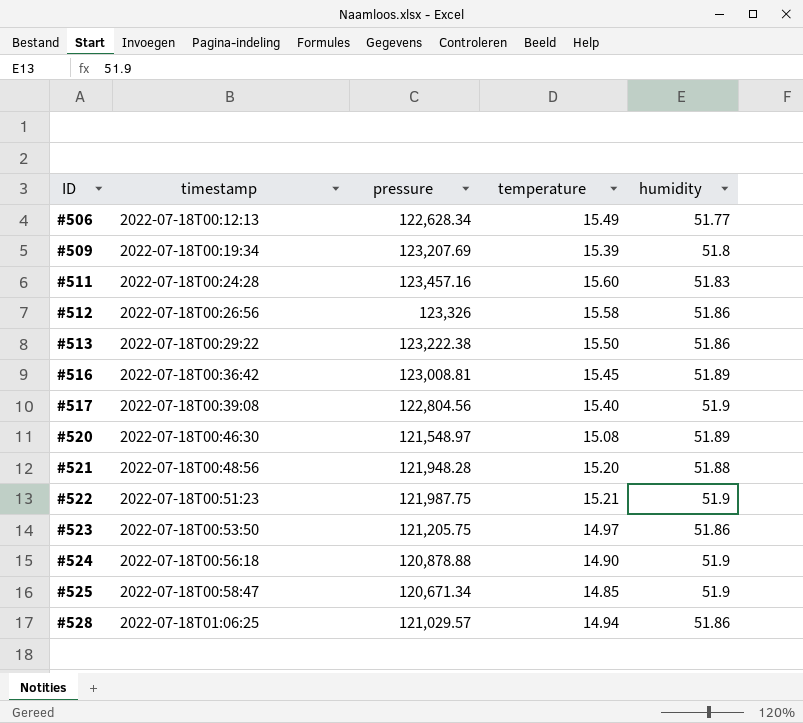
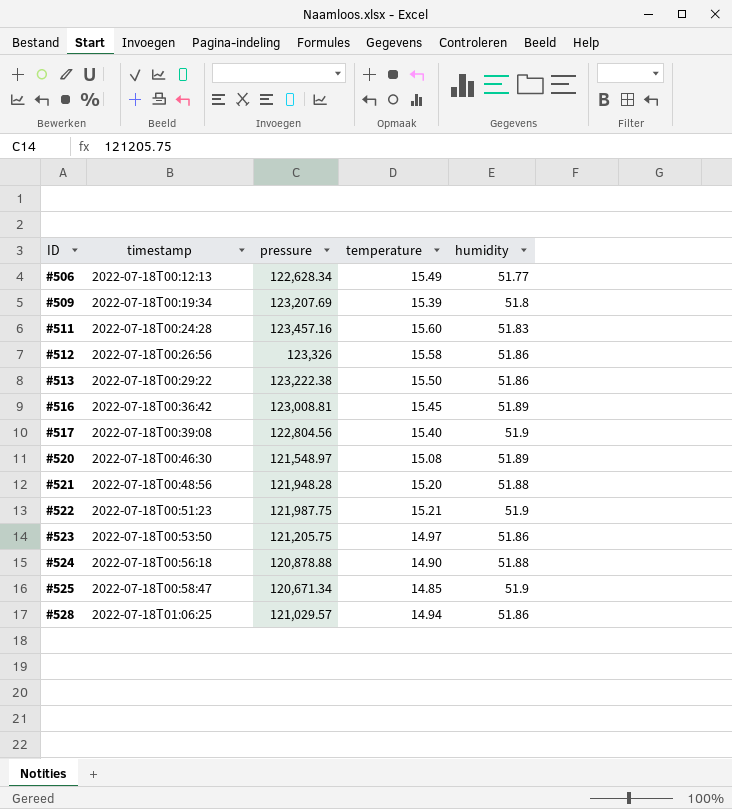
#524 | humidity: 51.9 -> 51.88

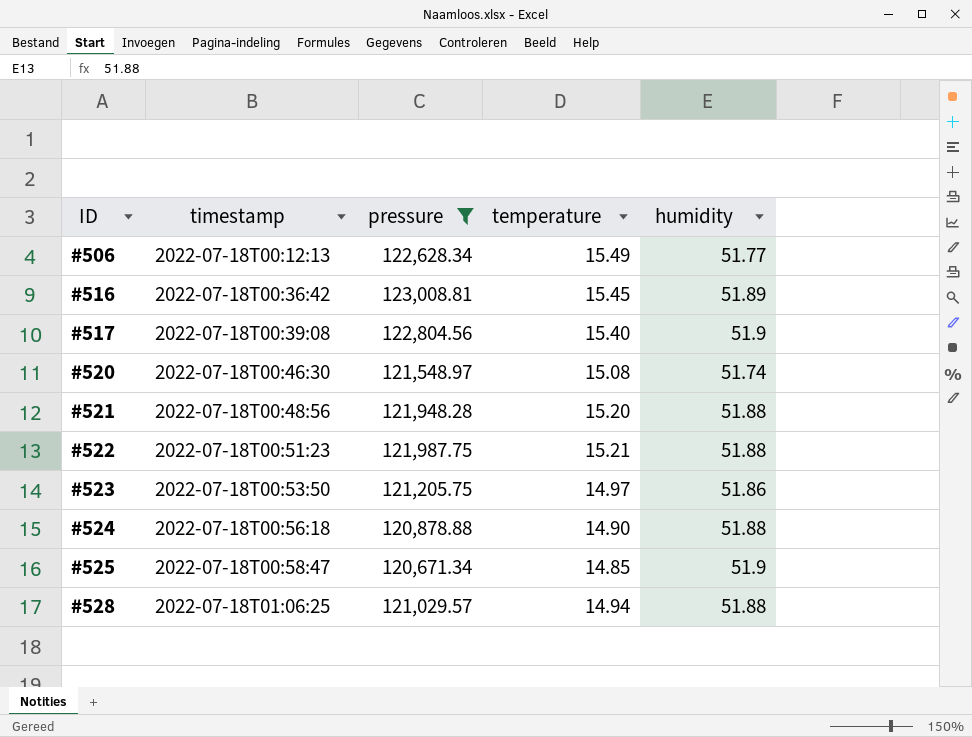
filter: none -> pressure <= 123,008.81
#520 | humidity: 51.89 -> 51.74
#522 | humidity: 51.9 -> 51.88
#528 | humidity: 51.86 -> 51.88

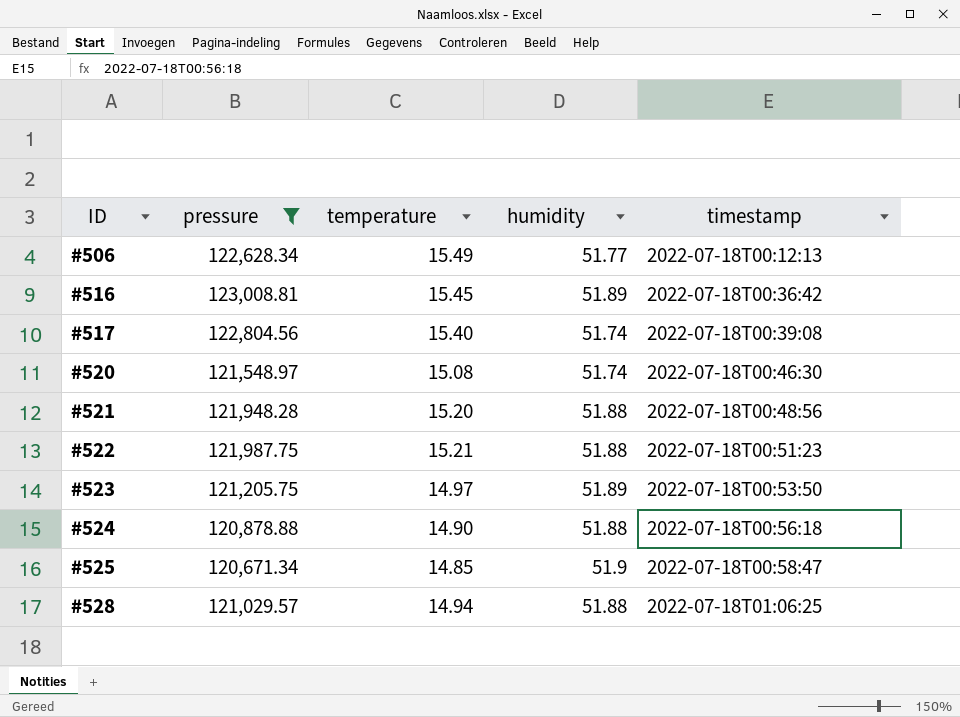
column timestamp | position: 2 -> 5
#517 | humidity: 51.9 -> 51.74
#523 | humidity: 51.86 -> 51.89

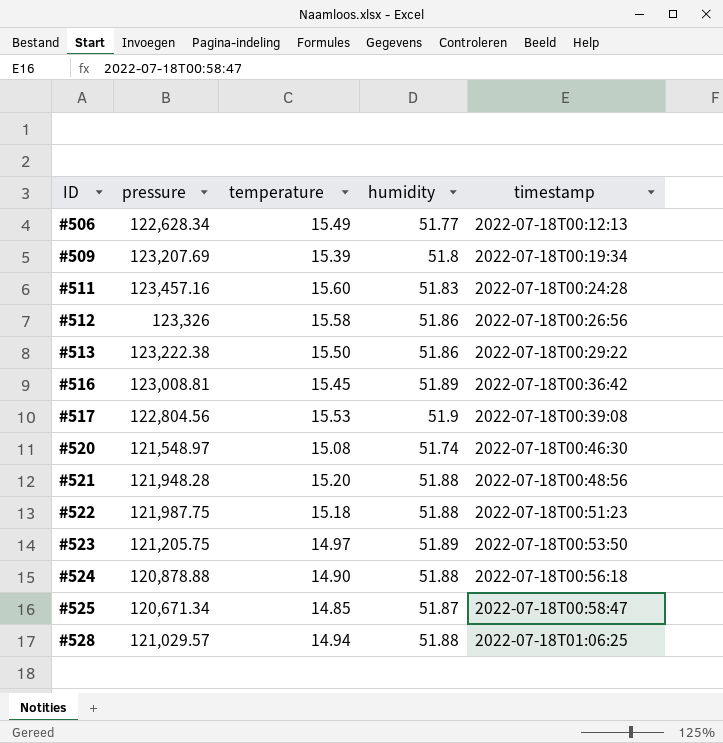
filter: pressure <= 123,008.81 -> none
#517 | temperature: 15.40 -> 15.53
#517 | humidity: 51.74 -> 51.9
#522 | temperature: 15.21 -> 15.18
#525 | humidity: 51.9 -> 51.87

